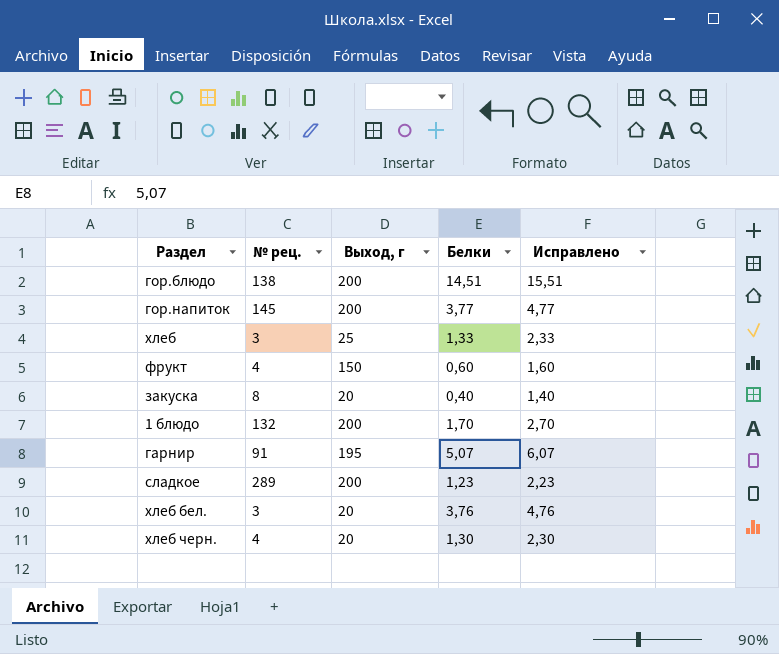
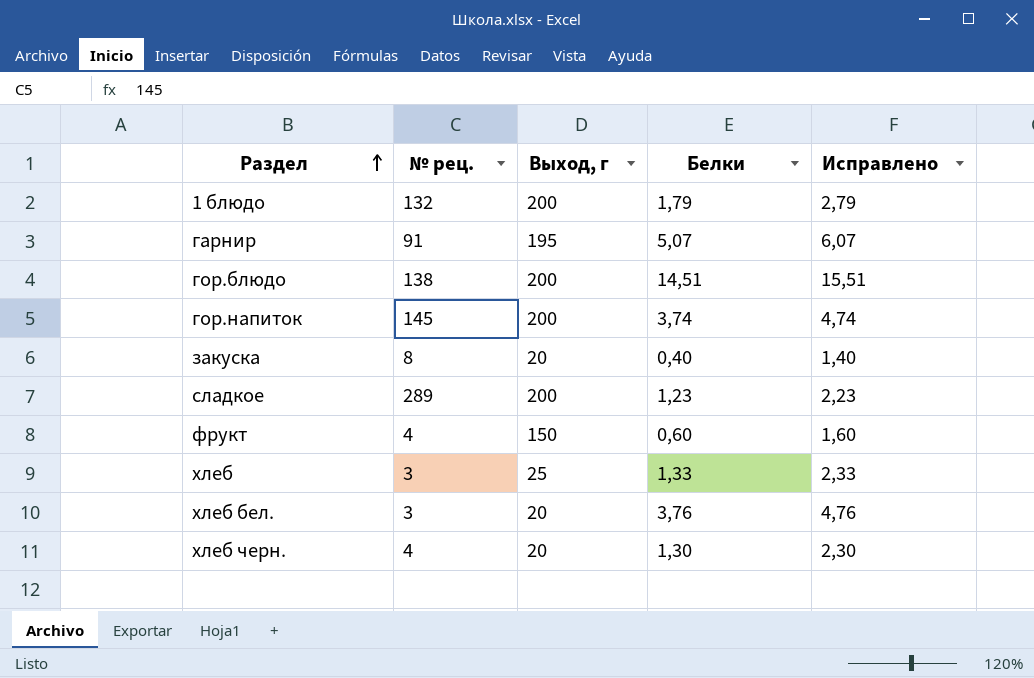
row order: none -> Раздел ascending
1 блюдо | Белки: 1,70 -> 1,79
1 блюдо | Исправлено: 2,70 -> 2,79
гор.напиток | Белки: 3,77 -> 3,74
гор.напиток | Исправлено: 4,77 -> 4,74

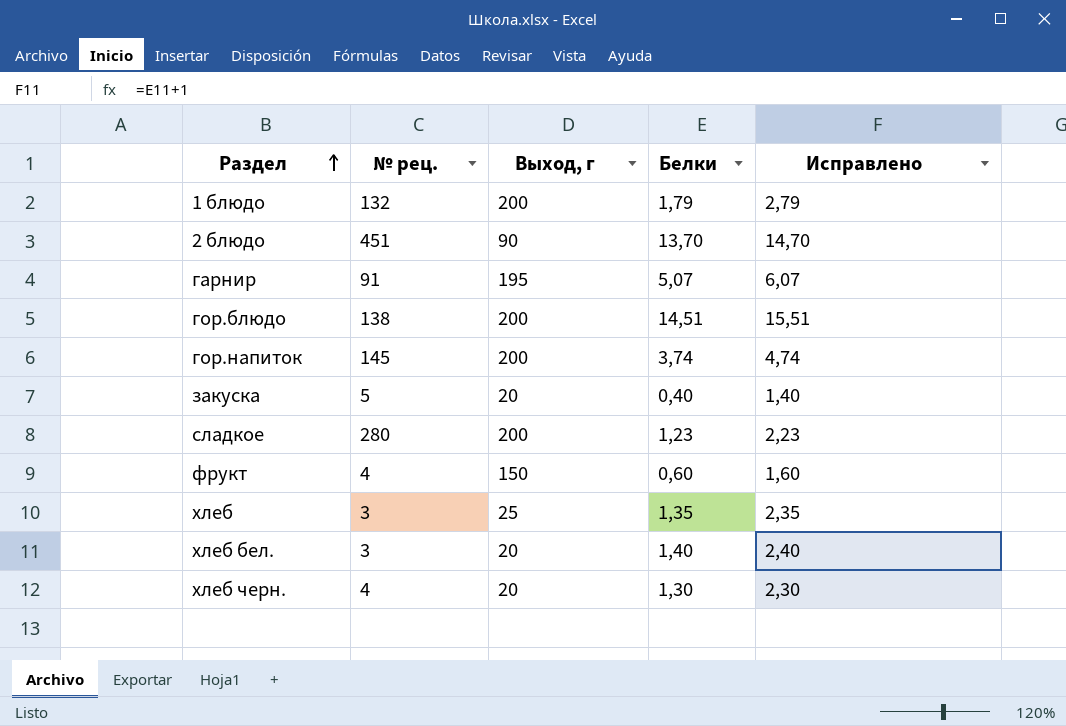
row 2 блюдо: none -> 451 | 90 | 13,70 | 14,70
закуска | № рец.: 8 -> 5
сладкое | № рец.: 289 -> 280
хлеб | Белки: 1,33 -> 1,35
хлеб | Исправлено: 2,33 -> 2,35
хлеб бел. | Белки: 3,76 -> 1,40
хлеб бел. | Исправлено: 4,76 -> 2,40

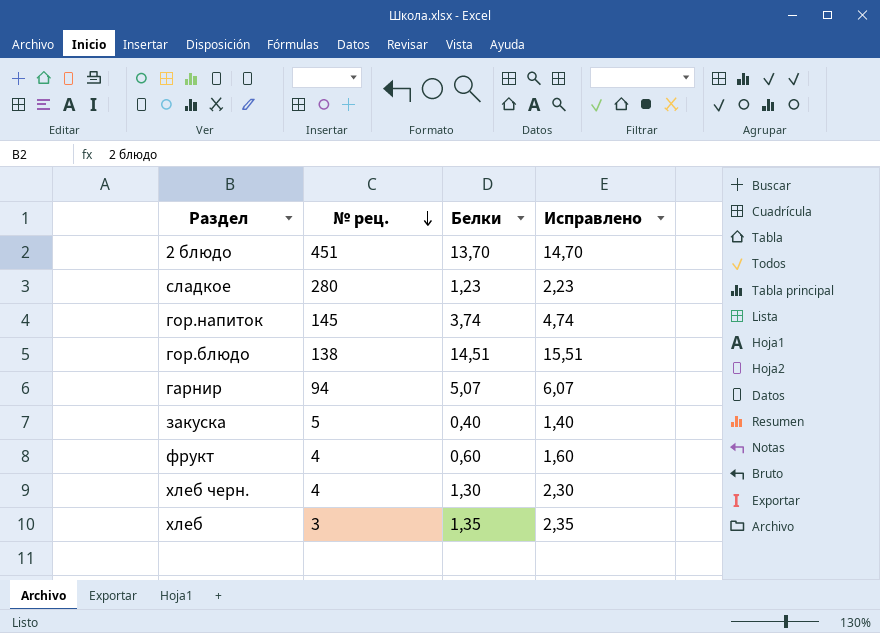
row order: Раздел ascending -> № рец. descending
column Выход, г | position: 3 -> none
row 1 блюдо: 132 | 200 | 1,79 | 2,79 -> none
row хлеб бел.: 3 | 20 | 1,40 | 2,40 -> none
гарнир | № рец.: 91 -> 94

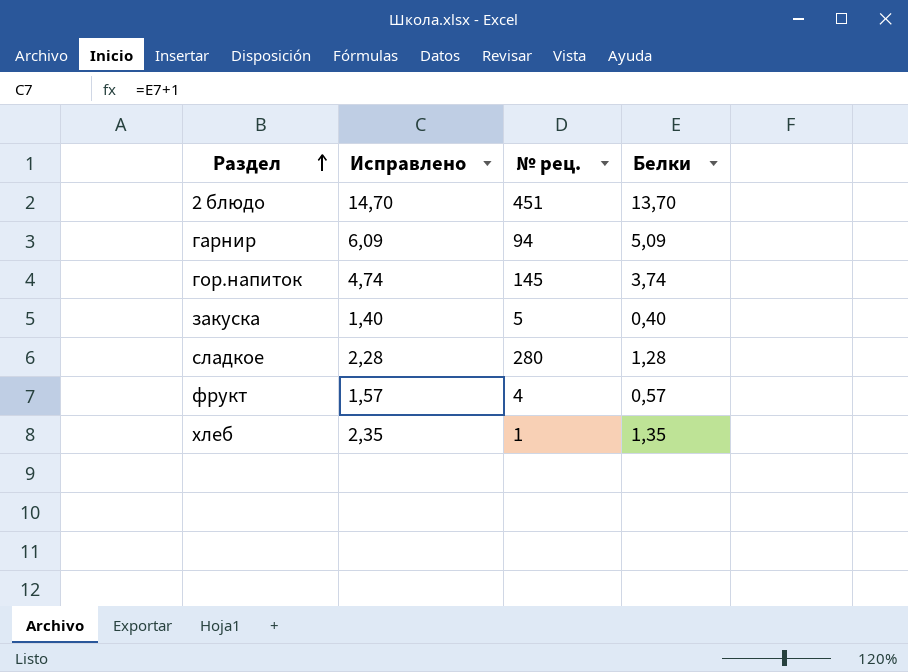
row order: № рец. descending -> Раздел ascending
column Исправлено | position: 4 -> 2
row гор.блюдо: 138 | 14,51 | 15,51 -> none
row хлеб черн.: 4 | 1,30 | 2,30 -> none
гарнир | Исправлено: 6,07 -> 6,09
гарнир | Белки: 5,07 -> 5,09
сладкое | Исправлено: 2,23 -> 2,28
сладкое | Белки: 1,23 -> 1,28
фрукт | Исправлено: 1,60 -> 1,57
фрукт | Белки: 0,60 -> 0,57
хлеб | № рец.: 3 -> 1

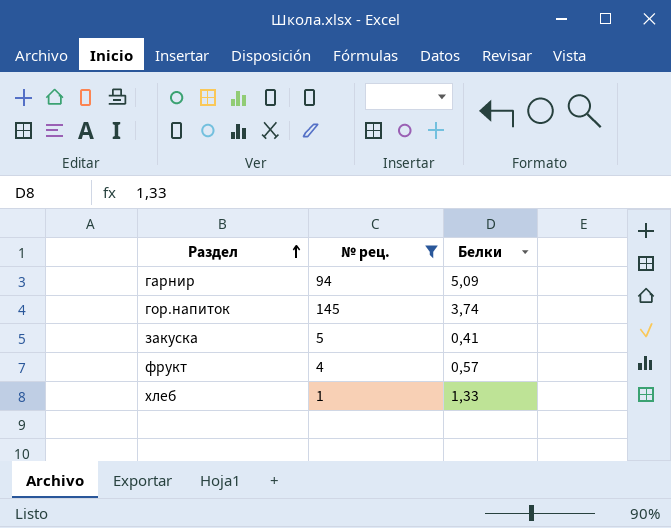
filter: none -> № рец. <= 145
column Исправлено | formula: [Белки] + 1 -> none
закуска | Белки: 0,40 -> 0,41
хлеб | Белки: 1,35 -> 1,33

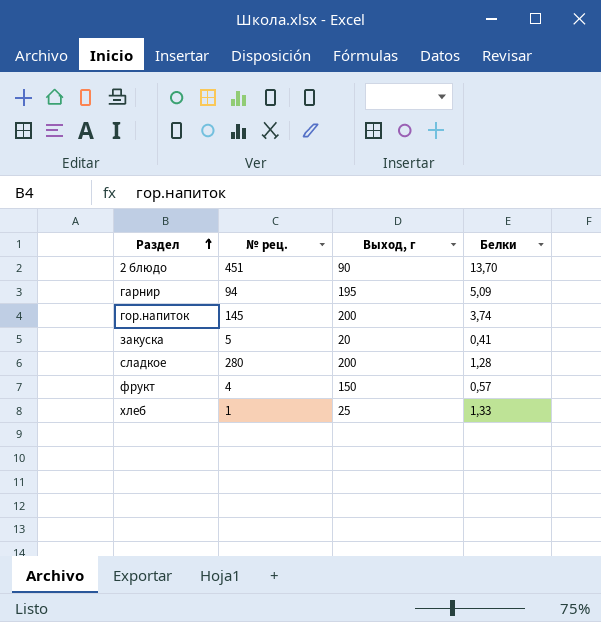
filter: № рец. <= 145 -> none
column Выход, г | position: none -> 3

